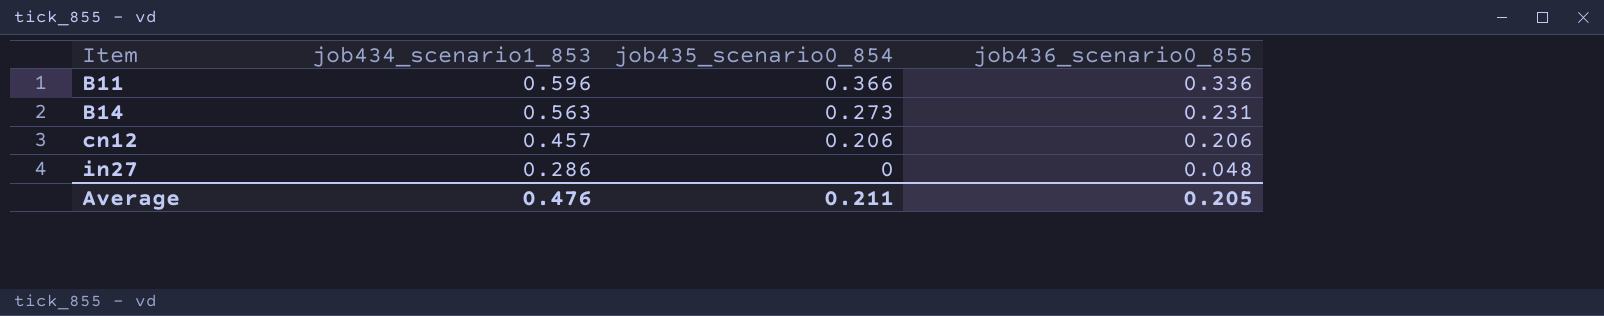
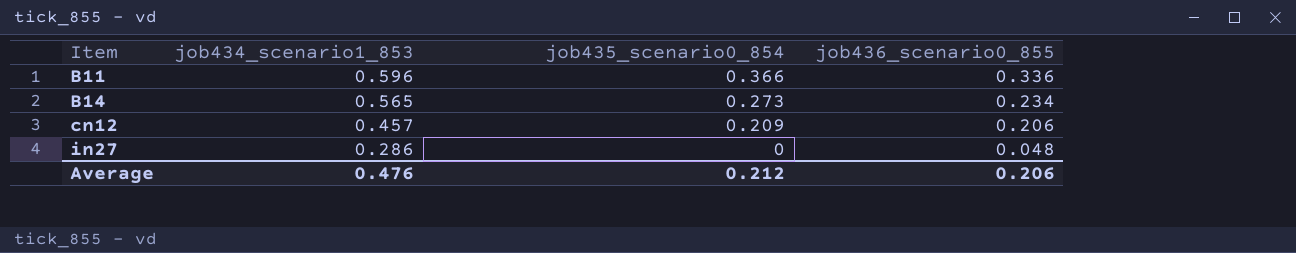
B14 | job434_scenario1_853: 0.563 -> 0.565
B14 | job436_scenario0_855: 0.231 -> 0.234
cn12 | job435_scenario0_854: 0.206 -> 0.209
Average | job435_scenario0_854: 0.211 -> 0.212
Average | job436_scenario0_855: 0.205 -> 0.206

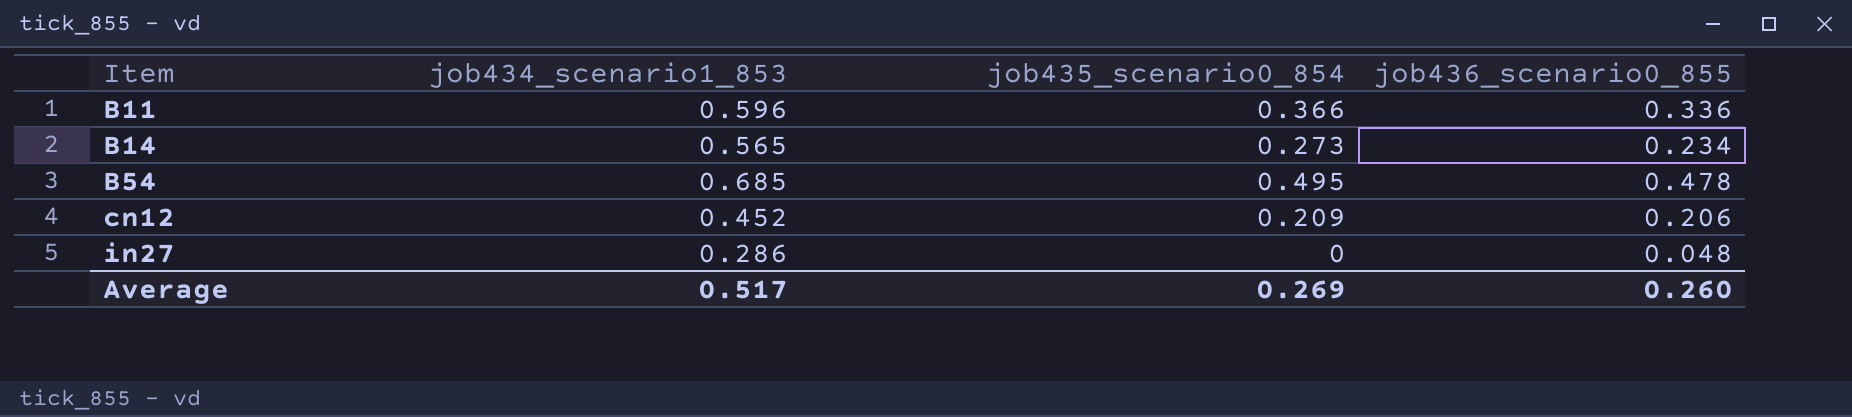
row B54: none -> 0.685 | 0.495 | 0.478
cn12 | job434_scenario1_853: 0.457 -> 0.452
Average | job434_scenario1_853: 0.476 -> 0.517
Average | job435_scenario0_854: 0.212 -> 0.269
Average | job436_scenario0_855: 0.206 -> 0.260

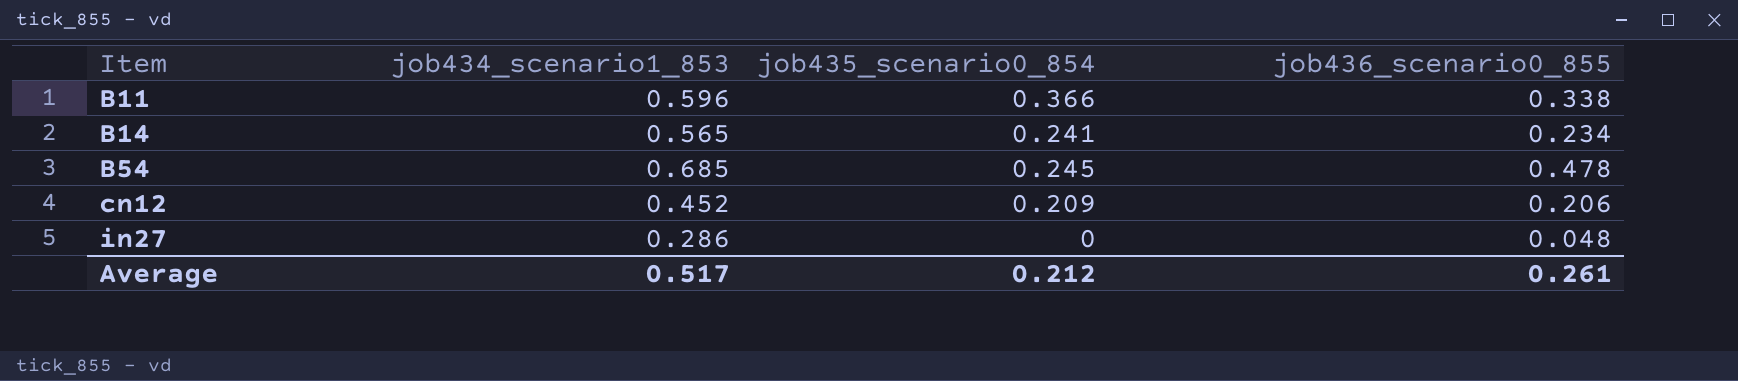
B11 | job436_scenario0_855: 0.336 -> 0.338
B14 | job435_scenario0_854: 0.273 -> 0.241
B54 | job435_scenario0_854: 0.495 -> 0.245
Average | job435_scenario0_854: 0.269 -> 0.212
Average | job436_scenario0_855: 0.260 -> 0.261

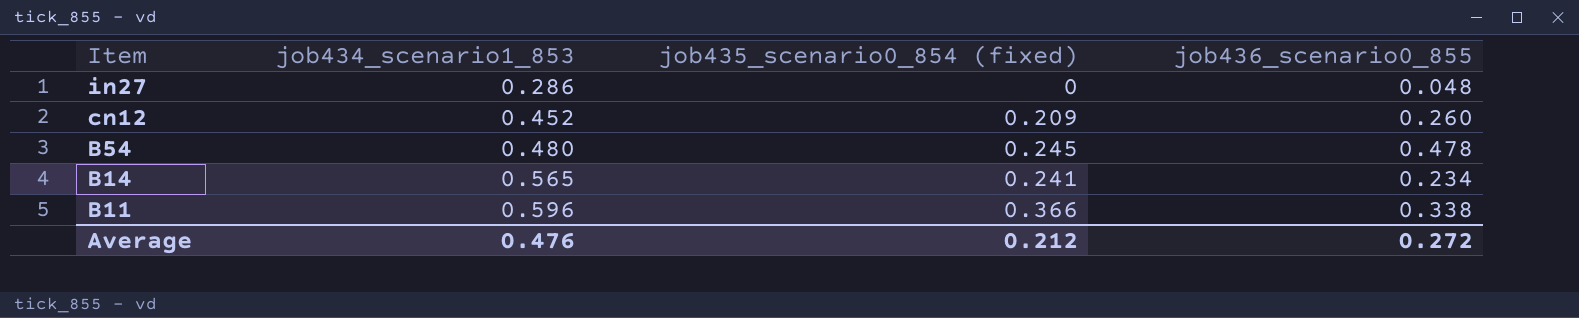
row order: Item ascending -> Item descending
column name: job435_scenario0_854 -> job435_scenario0_854 (fixed)
cn12 | job436_scenario0_855: 0.206 -> 0.260
B54 | job434_scenario1_853: 0.685 -> 0.480
Average | job434_scenario1_853: 0.517 -> 0.476
Average | job436_scenario0_855: 0.261 -> 0.272

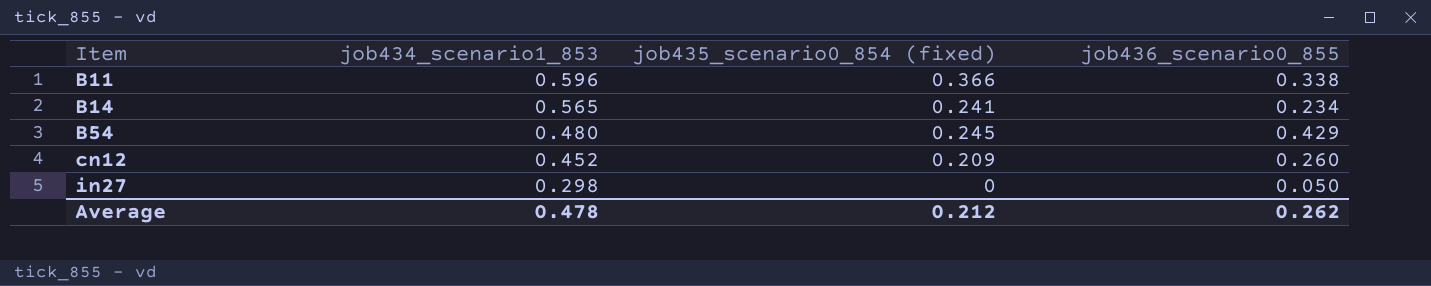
row order: Item descending -> Item ascending
B54 | job436_scenario0_855: 0.478 -> 0.429
in27 | job434_scenario1_853: 0.286 -> 0.298
in27 | job436_scenario0_855: 0.048 -> 0.050
Average | job434_scenario1_853: 0.476 -> 0.478
Average | job436_scenario0_855: 0.272 -> 0.262

